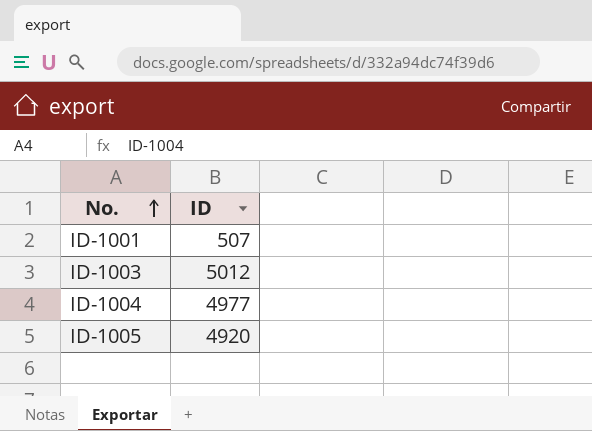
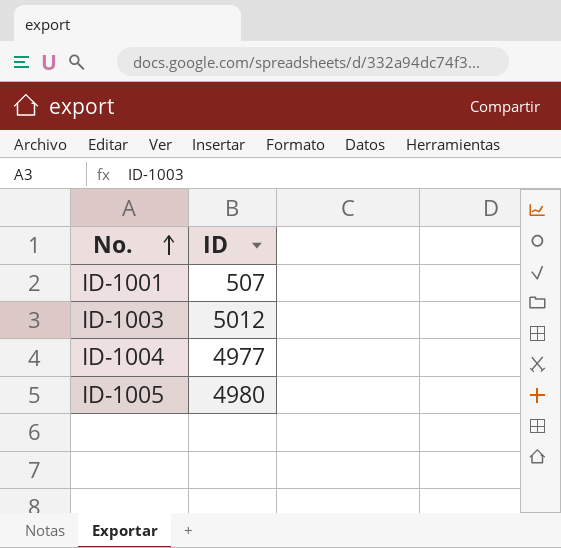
ID-1005 | ID: 4920 -> 4980

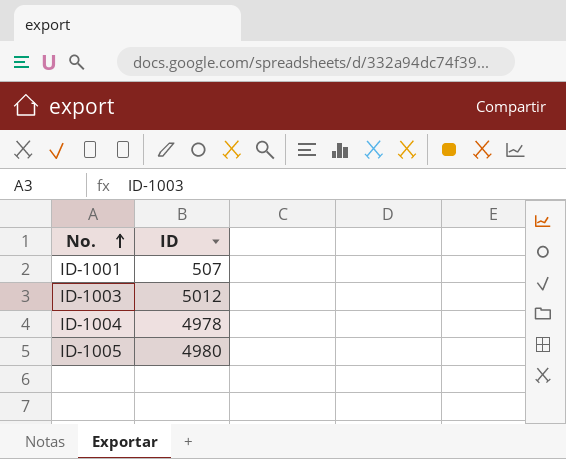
ID-1004 | ID: 4977 -> 4978

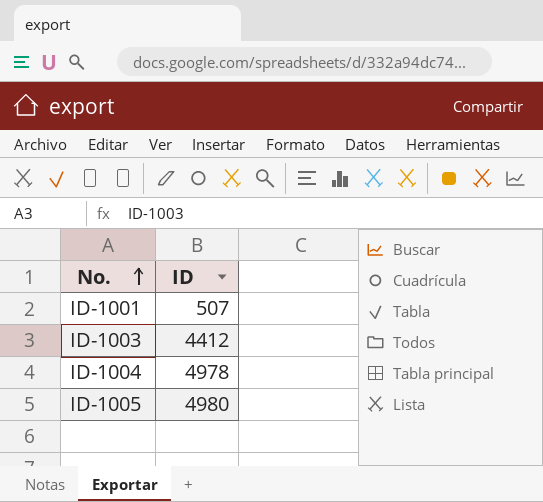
ID-1003 | ID: 5012 -> 4412

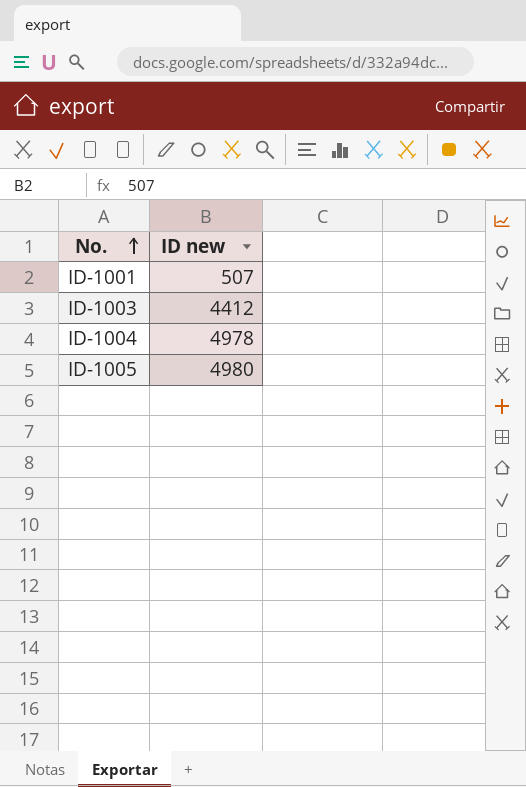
column name: ID -> ID new

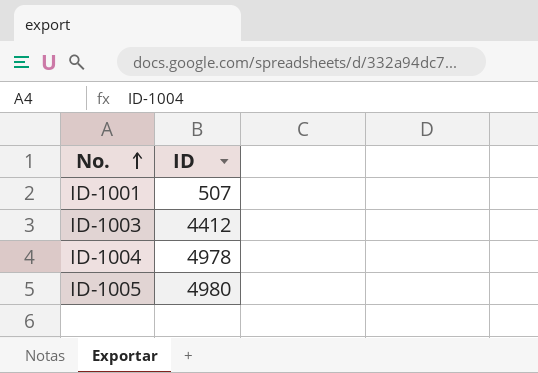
column name: ID new -> ID

